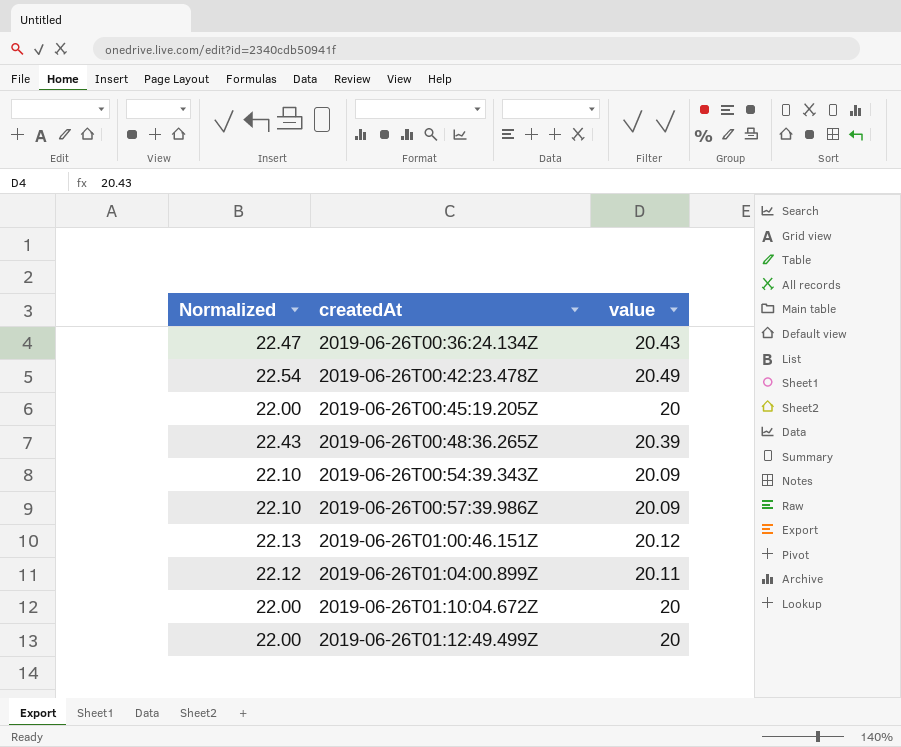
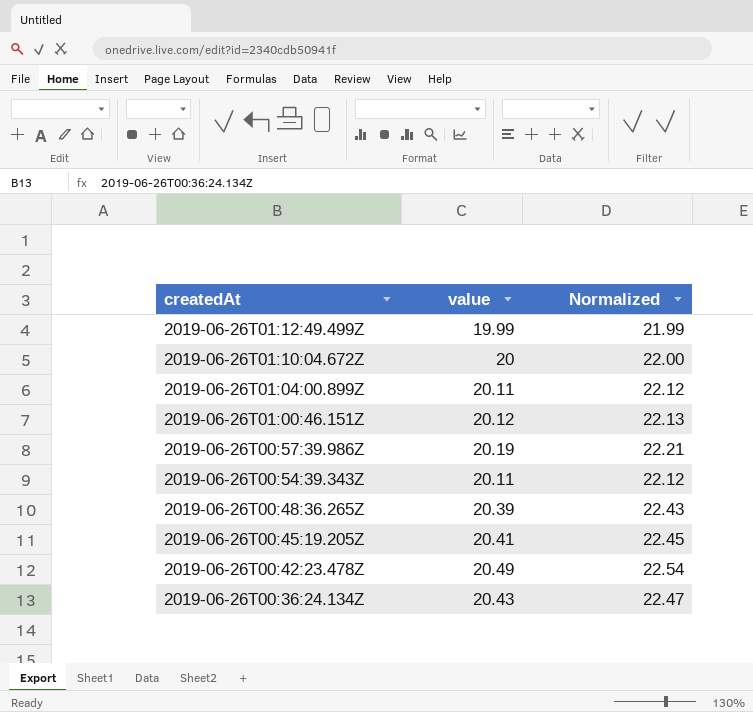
row order: createdAt ascending -> createdAt descending
column Normalized | position: 1 -> 3
2019-06-26T01:12:49.499Z | value: 20 -> 19.99
2019-06-26T01:12:49.499Z | Normalized: 22.00 -> 21.99
2019-06-26T00:57:39.986Z | value: 20.09 -> 20.19
2019-06-26T00:57:39.986Z | Normalized: 22.10 -> 22.21
2019-06-26T00:54:39.343Z | value: 20.09 -> 20.11
2019-06-26T00:54:39.343Z | Normalized: 22.10 -> 22.12
2019-06-26T00:45:19.205Z | value: 20 -> 20.41
2019-06-26T00:45:19.205Z | Normalized: 22.00 -> 22.45

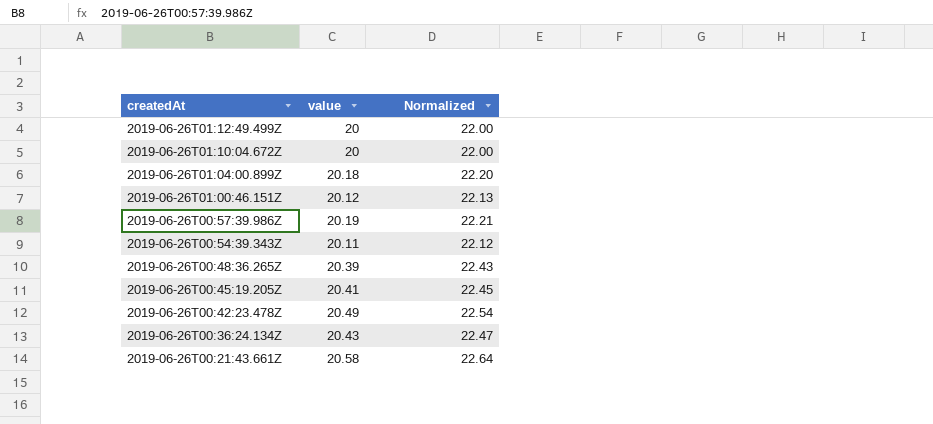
2019-06-26T01:12:49.499Z | value: 19.99 -> 20
2019-06-26T01:12:49.499Z | Normalized: 21.99 -> 22.00
2019-06-26T01:04:00.899Z | value: 20.11 -> 20.18
2019-06-26T01:04:00.899Z | Normalized: 22.12 -> 22.20
row 2019-06-26T00:21:43.661Z: none -> 20.58 | 22.64

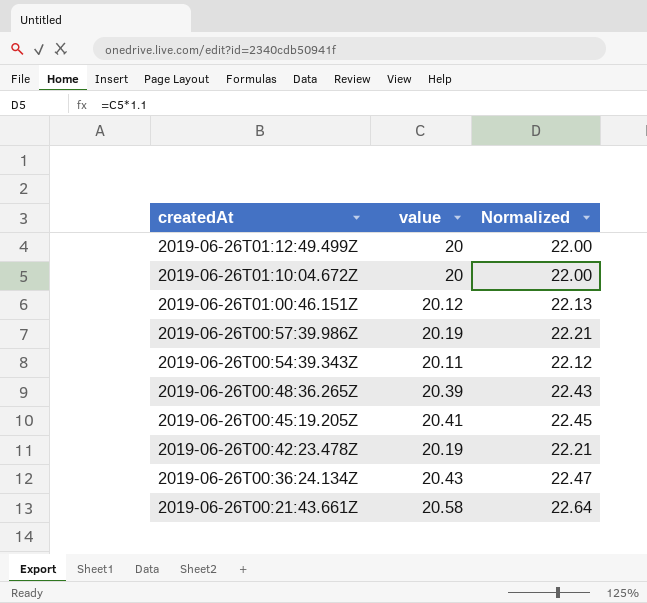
row 2019-06-26T01:04:00.899Z: 20.18 | 22.20 -> none
2019-06-26T00:42:23.478Z | value: 20.49 -> 20.19
2019-06-26T00:42:23.478Z | Normalized: 22.54 -> 22.21

